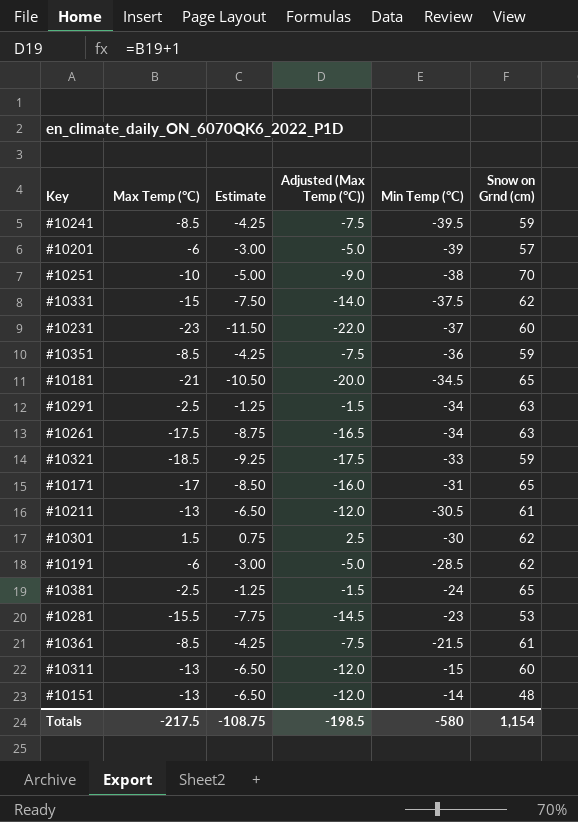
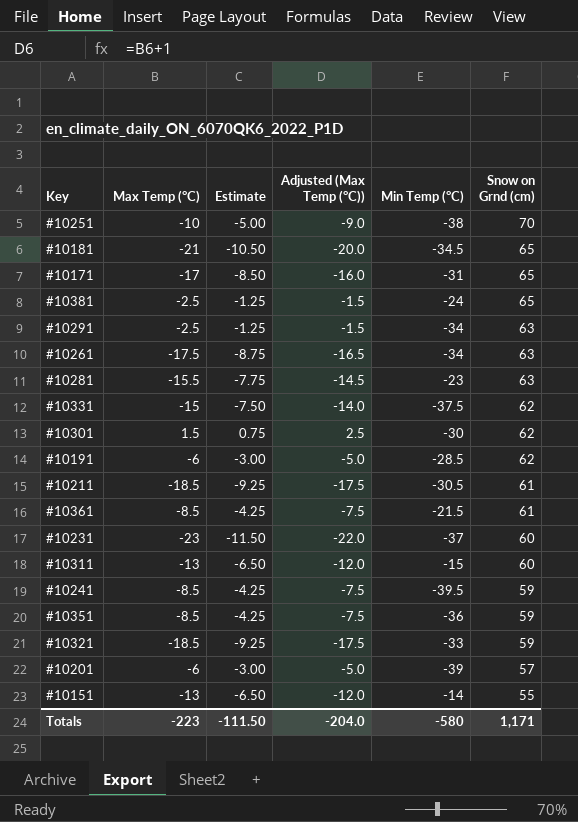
row order: Min Temp (°C) ascending -> Snow on Grnd (cm) descending
#10281 | Snow on Grnd (cm): 53 -> 63
#10211 | Max Temp (°C): -13 -> -18.5
#10211 | Estimate: -6.50 -> -9.25
#10211 | Adjusted (Max Temp (°C)): -12.0 -> -17.5
#10151 | Snow on Grnd (cm): 48 -> 55
Totals | Max Temp (°C): -217.5 -> -223
Totals | Estimate: -108.75 -> -111.50
Totals | Adjusted (Max Temp (°C)): -198.5 -> -204.0
Totals | Snow on Grnd (cm): 1,154 -> 1,171

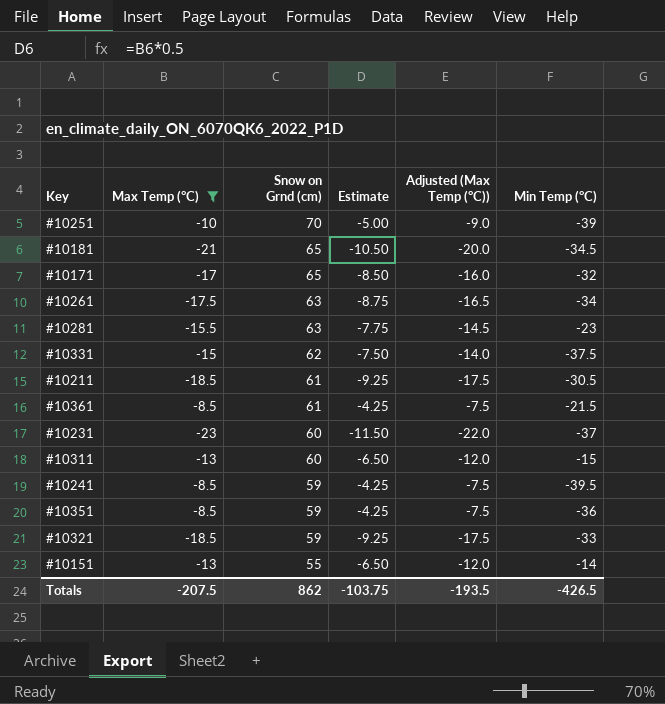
filter: none -> Max Temp (°C) <= -8.5
column Snow on Grnd (cm) | position: 6 -> 3
#10251 | Min Temp (°C): -38 -> -39
#10171 | Min Temp (°C): -31 -> -32
Totals | Max Temp (°C): -223 -> -207.5
Totals | Snow on Grnd (cm): 1,171 -> 862
Totals | Estimate: -111.50 -> -103.75
Totals | Adjusted (Max Temp (°C)): -204.0 -> -193.5
Totals | Min Temp (°C): -580 -> -426.5

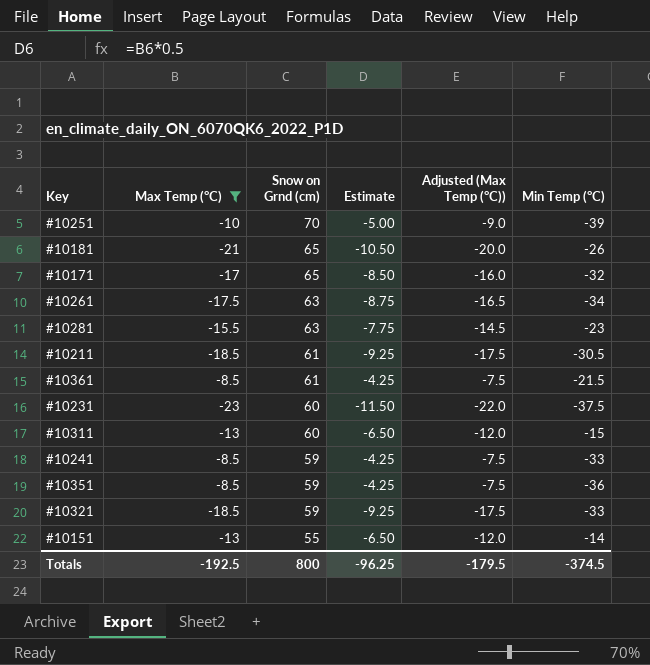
row #10331: -15 | 62 | -7.50 | -14.0 | -37.5 -> none
#10181 | Min Temp (°C): -34.5 -> -26
#10231 | Min Temp (°C): -37 -> -37.5
#10241 | Min Temp (°C): -39.5 -> -33
Totals | Max Temp (°C): -207.5 -> -192.5
Totals | Snow on Grnd (cm): 862 -> 800
Totals | Estimate: -103.75 -> -96.25
Totals | Adjusted (Max Temp (°C)): -193.5 -> -179.5
Totals | Min Temp (°C): -426.5 -> -374.5

